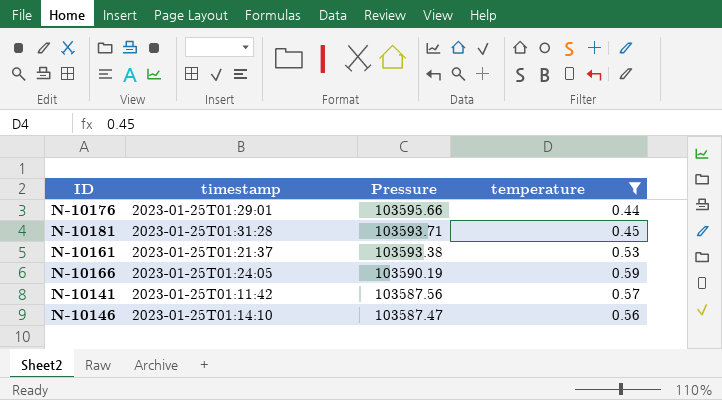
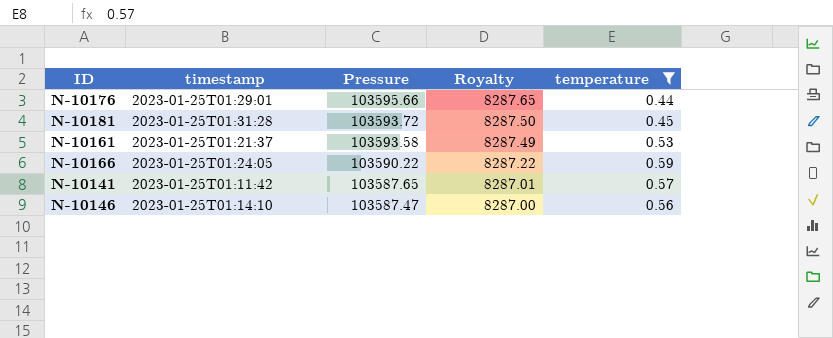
column Royalty | formula: none -> [Pressure] * 0.08
N-10181 | Pressure: 103593.71 -> 103593.72
N-10161 | Pressure: 103593.38 -> 103593.58
N-10166 | Pressure: 103590.19 -> 103590.22
N-10141 | Pressure: 103587.56 -> 103587.65

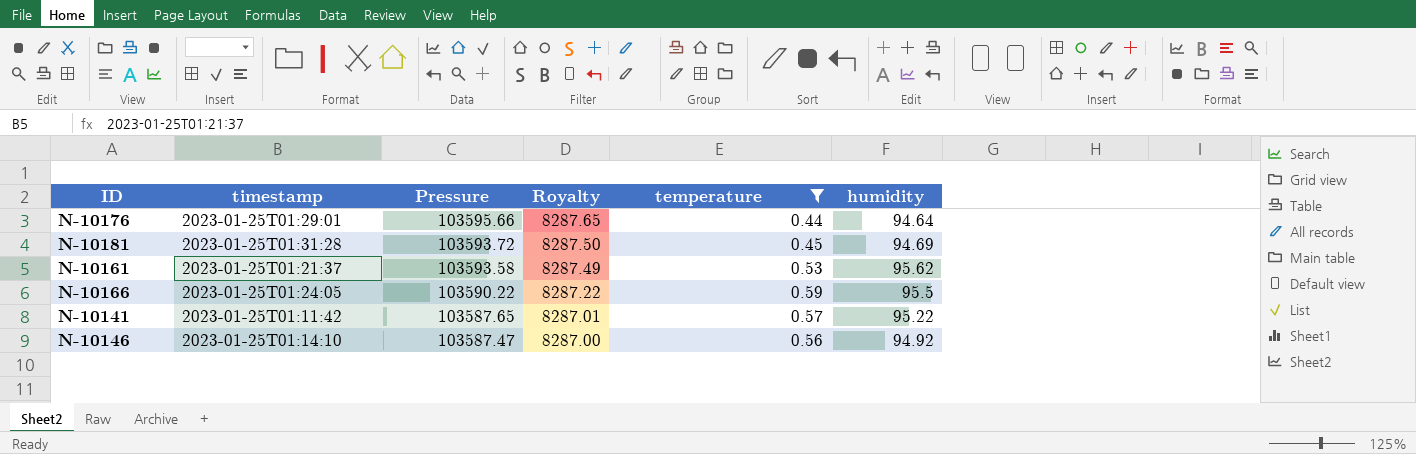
column humidity | position: none -> 6

